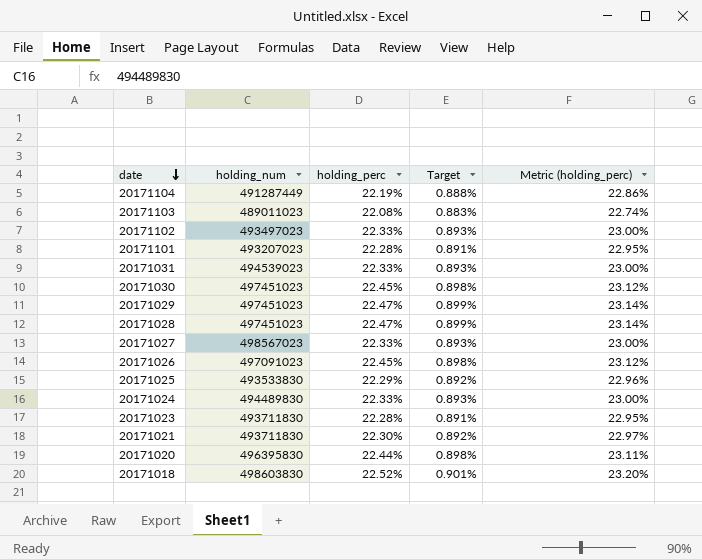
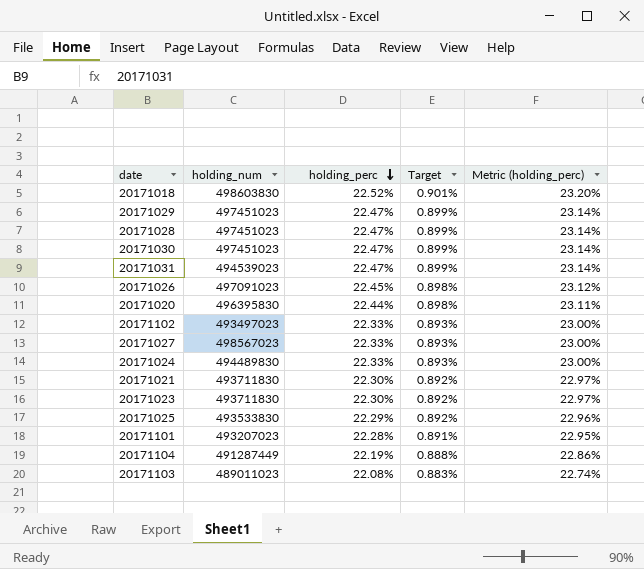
row order: date descending -> holding_perc descending
20171030 | holding_perc: 22.45% -> 22.47%
20171030 | Target: 0.898% -> 0.899%
20171030 | Metric (holding_perc): 23.12% -> 23.14%
20171031 | holding_perc: 22.33% -> 22.47%
20171031 | Target: 0.893% -> 0.899%
20171031 | Metric (holding_perc): 23.00% -> 23.14%
20171023 | holding_perc: 22.28% -> 22.30%
20171023 | Target: 0.891% -> 0.892%
20171023 | Metric (holding_perc): 22.95% -> 22.97%

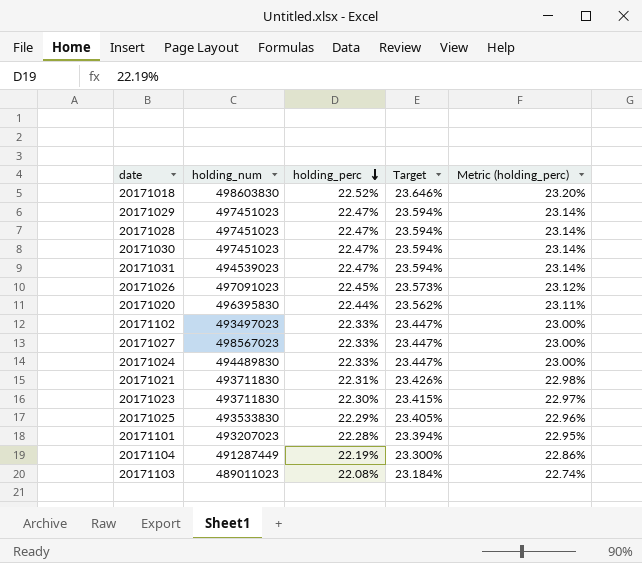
column Target | formula: [holding_perc] * 0.04 -> [holding_perc] * 1.05
20171021 | holding_perc: 22.30% -> 22.31%
20171021 | Metric (holding_perc): 22.97% -> 22.98%

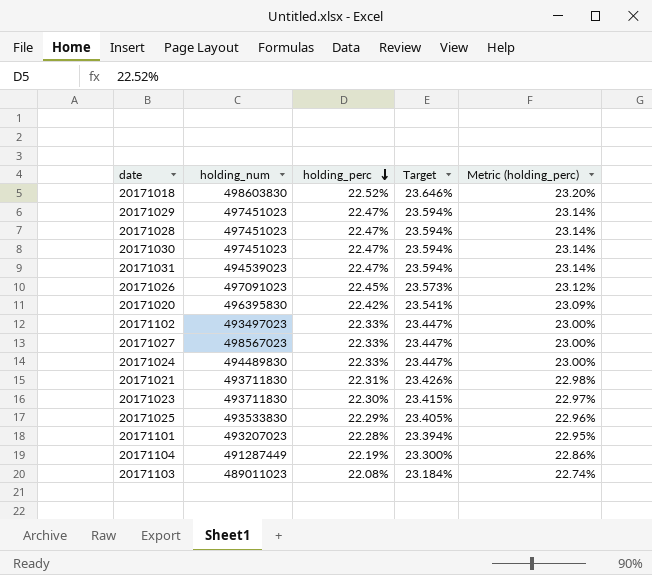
20171020 | holding_perc: 22.44% -> 22.42%
20171020 | Target: 23.562% -> 23.541%
20171020 | Metric (holding_perc): 23.11% -> 23.09%

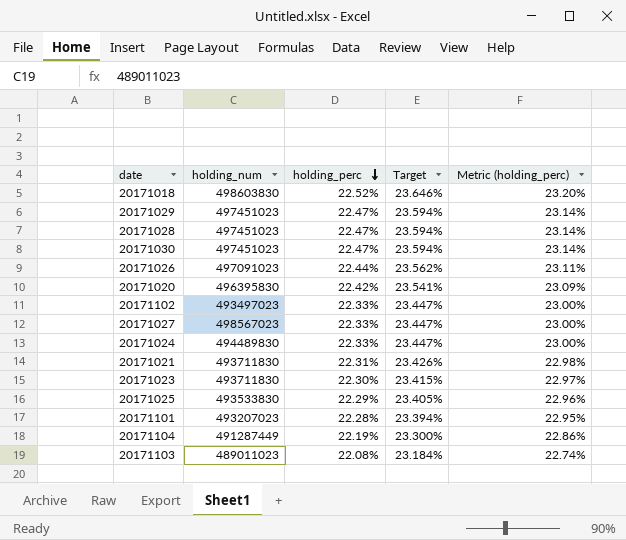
row 20171031: 494539023 | 22.47% | 23.594% | 23.14% -> none
20171026 | holding_perc: 22.45% -> 22.44%
20171026 | Target: 23.573% -> 23.562%
20171026 | Metric (holding_perc): 23.12% -> 23.11%

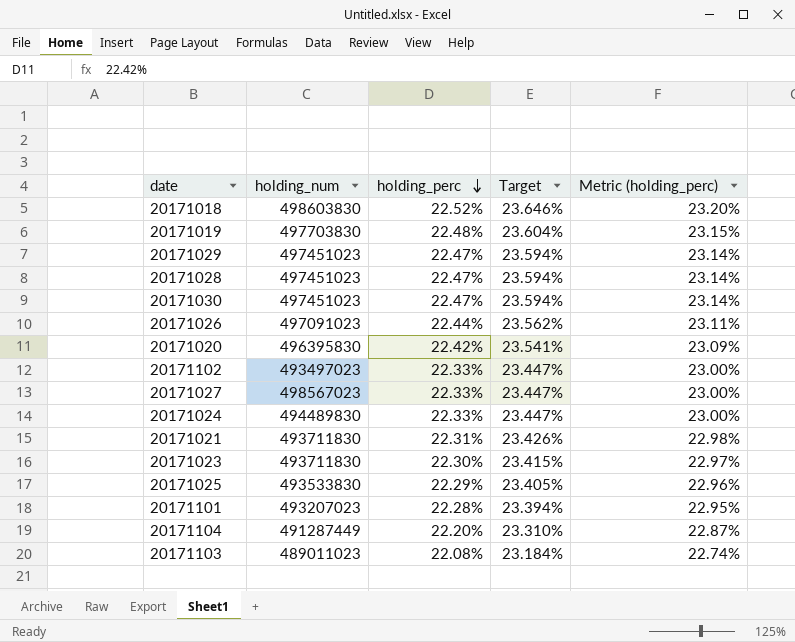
row 20171019: none -> 497703830 | 22.48% | 23.604% | 23.15%
20171104 | holding_perc: 22.19% -> 22.20%
20171104 | Target: 23.300% -> 23.310%
20171104 | Metric (holding_perc): 22.86% -> 22.87%

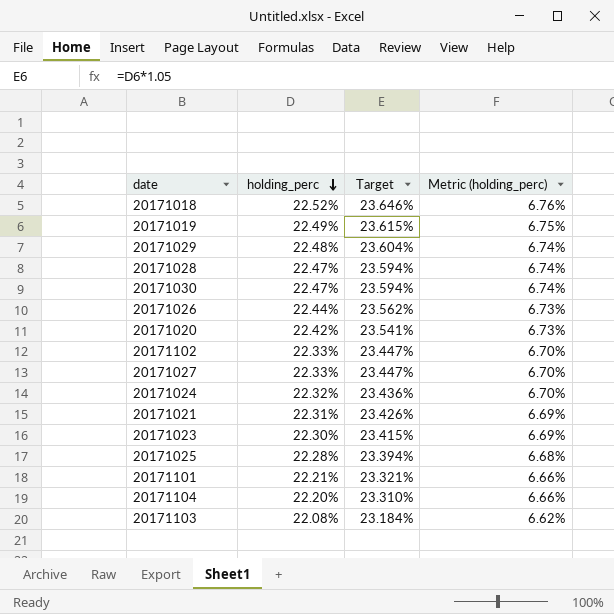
column holding_num | position: 2 -> none
column Metric (holding_perc) | formula: [holding_perc] * 1.03 -> [holding_perc] * 0.3
20171019 | holding_perc: 22.48% -> 22.49%
20171019 | Target: 23.604% -> 23.615%
20171029 | holding_perc: 22.47% -> 22.48%
20171029 | Target: 23.594% -> 23.604%
20171024 | holding_perc: 22.33% -> 22.32%
20171024 | Target: 23.447% -> 23.436%
20171025 | holding_perc: 22.29% -> 22.28%
20171025 | Target: 23.405% -> 23.394%
20171101 | holding_perc: 22.28% -> 22.21%
20171101 | Target: 23.394% -> 23.321%

